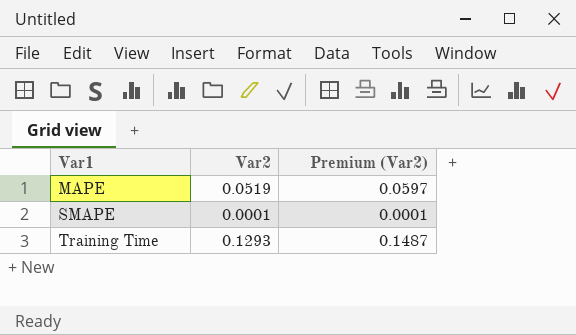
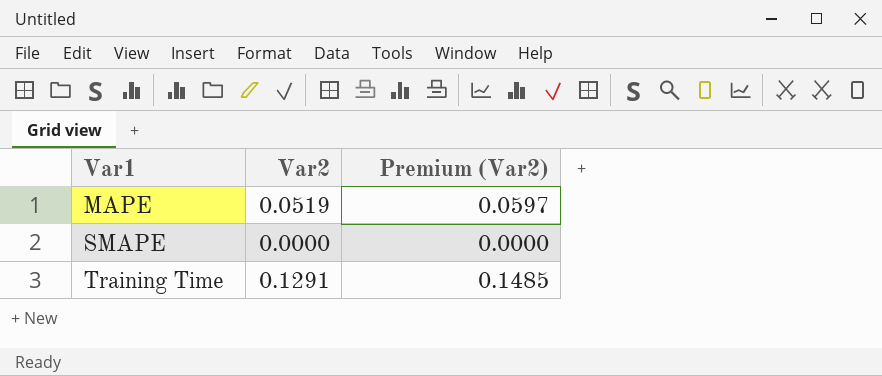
SMAPE | Var2: 0.0001 -> 0.0000
SMAPE | Premium (Var2): 0.0001 -> 0.0000
Training Time | Var2: 0.1293 -> 0.1291
Training Time | Premium (Var2): 0.1487 -> 0.1485

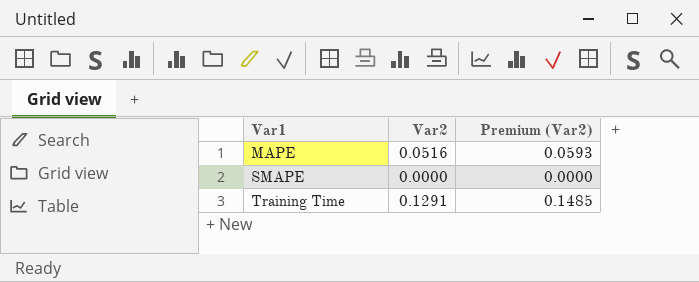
MAPE | Var2: 0.0519 -> 0.0516
MAPE | Premium (Var2): 0.0597 -> 0.0593

